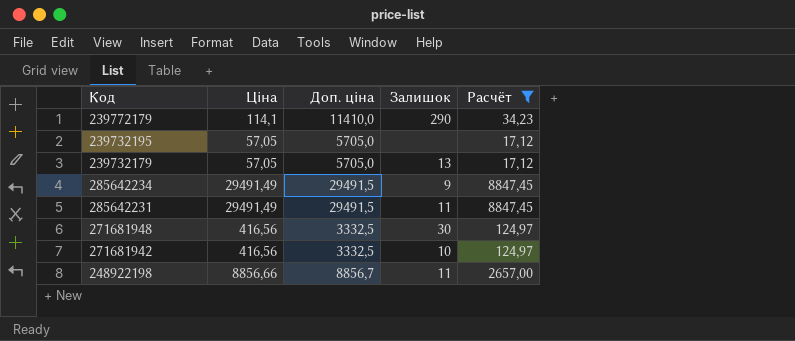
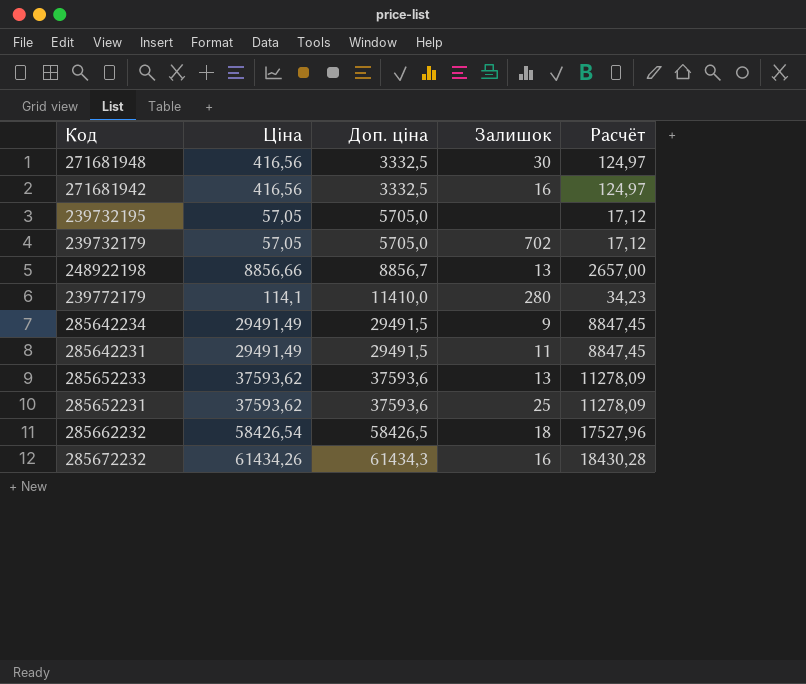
filter: Расчёт <= 8847,45 -> none
row order: none -> Доп. ціна ascending
271681942 | Залишок: 10 -> 16
239732179 | Залишок: 13 -> 702
248922198 | Залишок: 11 -> 13
239772179 | Залишок: 290 -> 280

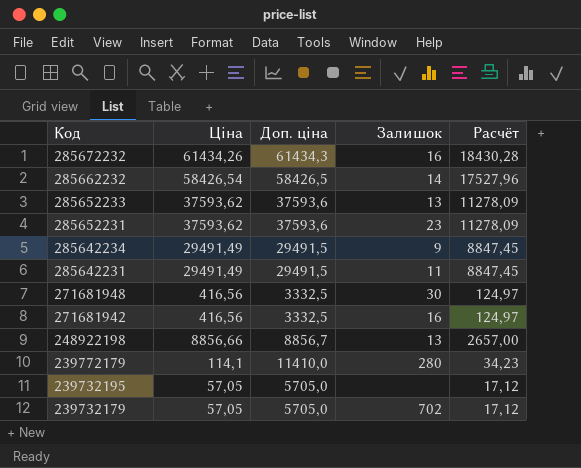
row order: Доп. ціна ascending -> Код descending
285662232 | Залишок: 18 -> 14
285652231 | Залишок: 25 -> 23

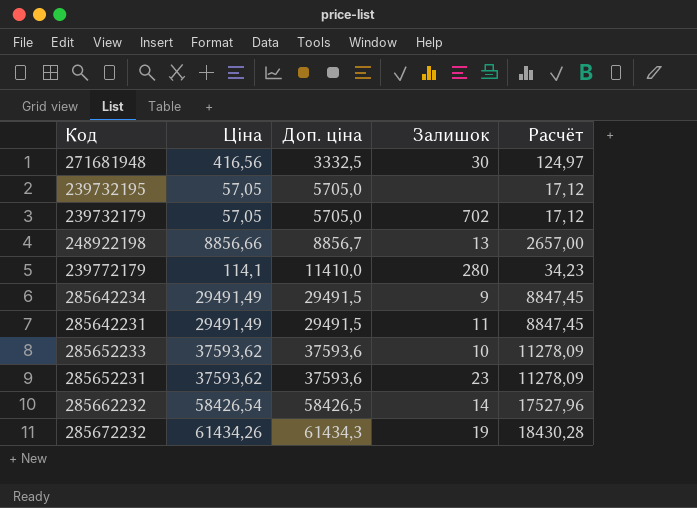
row order: Код descending -> Доп. ціна ascending
row 271681942: 416,56 | 3332,5 | 16 | 124,97 -> none
285652233 | Залишок: 13 -> 10
285672232 | Залишок: 16 -> 19

